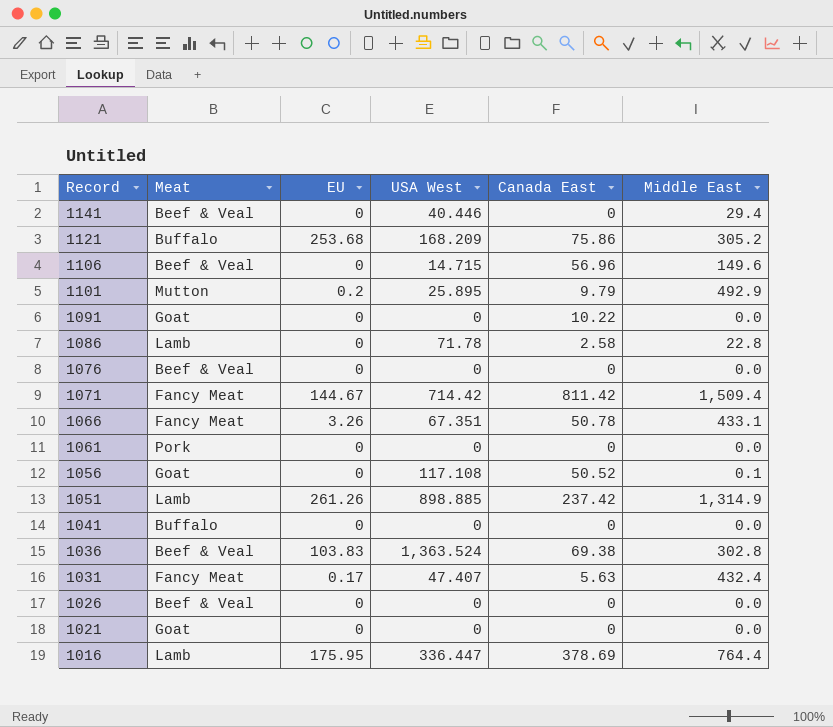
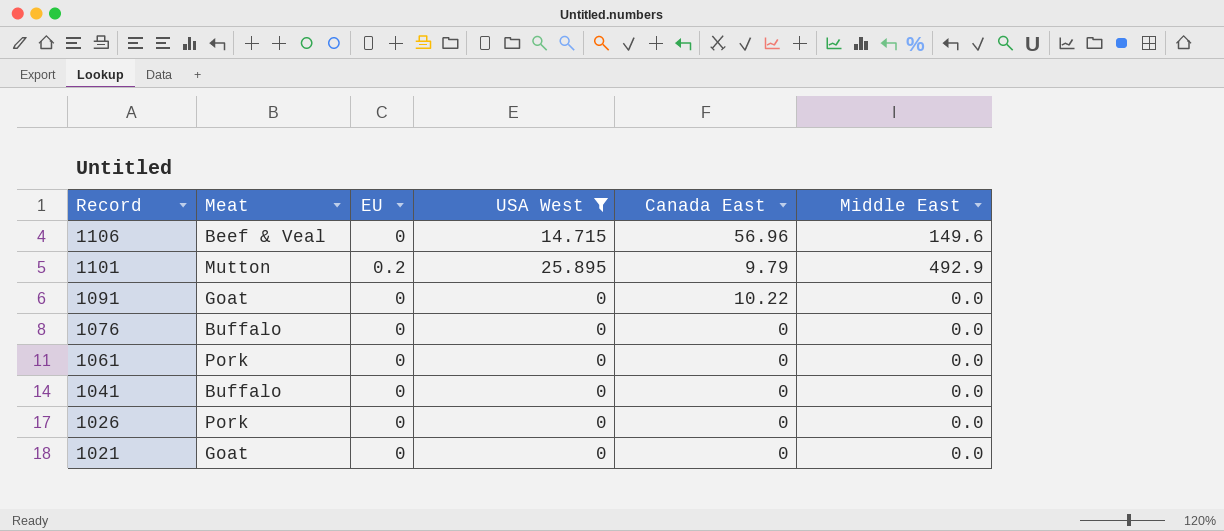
filter: none -> USA West <= 25.895
1076 | Meat: Beef & Veal -> Buffalo
1026 | Meat: Beef & Veal -> Pork

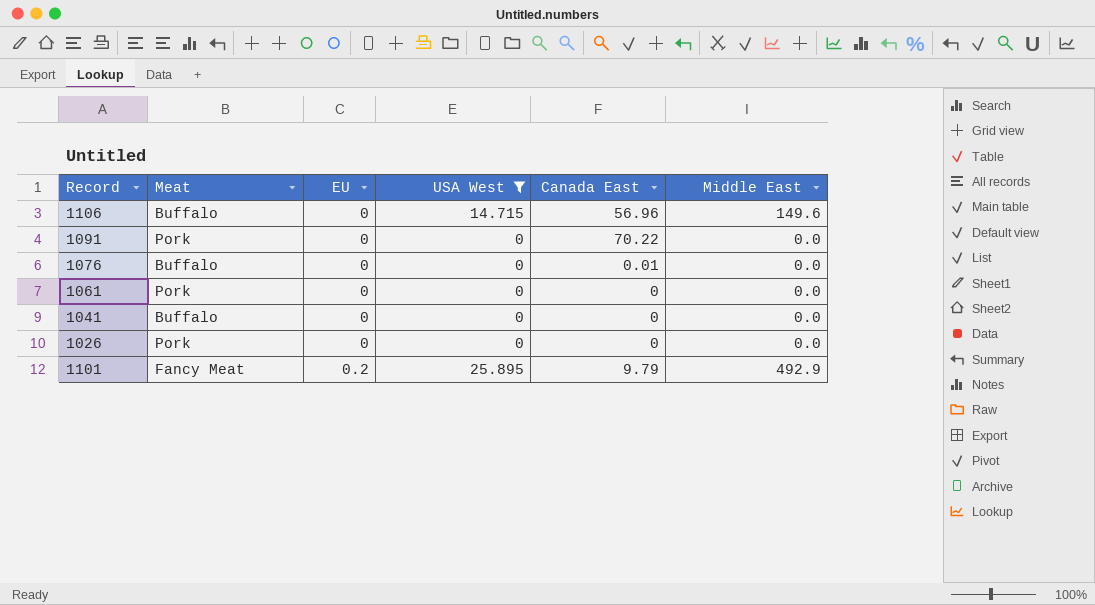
row order: Record descending -> EU ascending
row 1021: Goat | 0 | 0 | 0 | 0.0 -> none
1106 | Meat: Beef & Veal -> Buffalo
1091 | Meat: Goat -> Pork
1091 | Canada East: 10.22 -> 70.22
1076 | Canada East: 0 -> 0.01
1101 | Meat: Mutton -> Fancy Meat

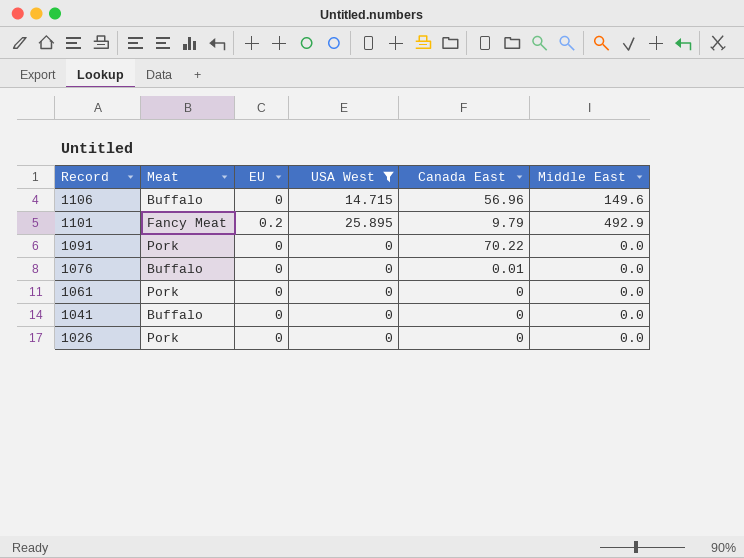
row order: EU ascending -> Record descending

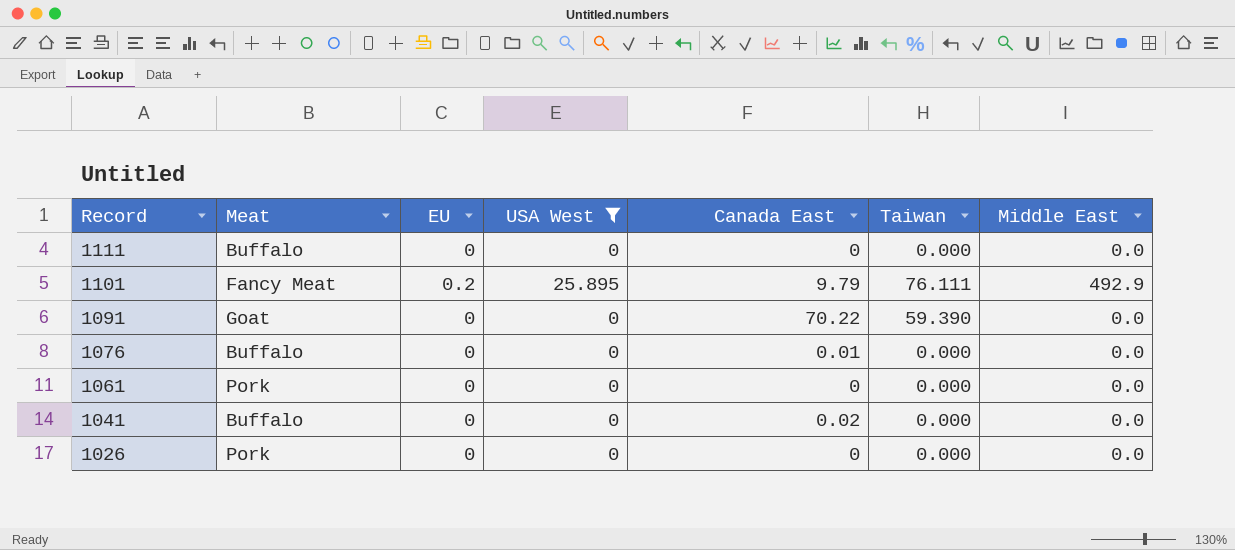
column Taiwan | position: none -> 6
row 1106: Buffalo | 0 | 14.715 | 56.96 | 149.6 -> none
row 1111: none -> Buffalo | 0 | 0 | 0 | 0.000 | 0.0
1091 | Meat: Pork -> Goat
1041 | Canada East: 0 -> 0.02

